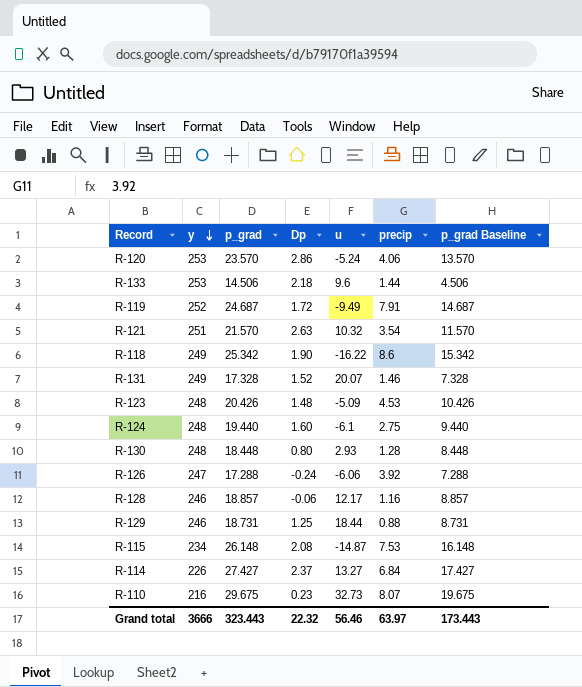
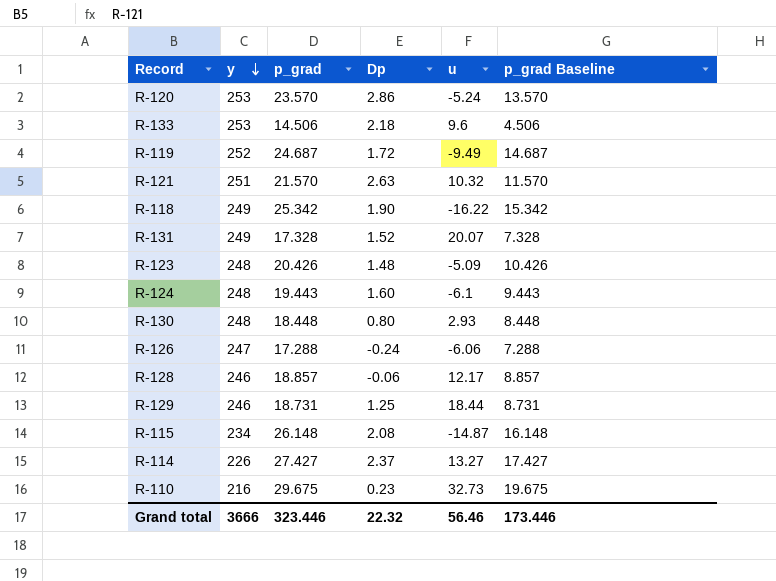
column precip | position: 6 -> none
R-124 | p_grad: 19.440 -> 19.443
R-124 | p_grad Baseline: 9.440 -> 9.443
Grand total | p_grad: 323.443 -> 323.446
Grand total | p_grad Baseline: 173.443 -> 173.446

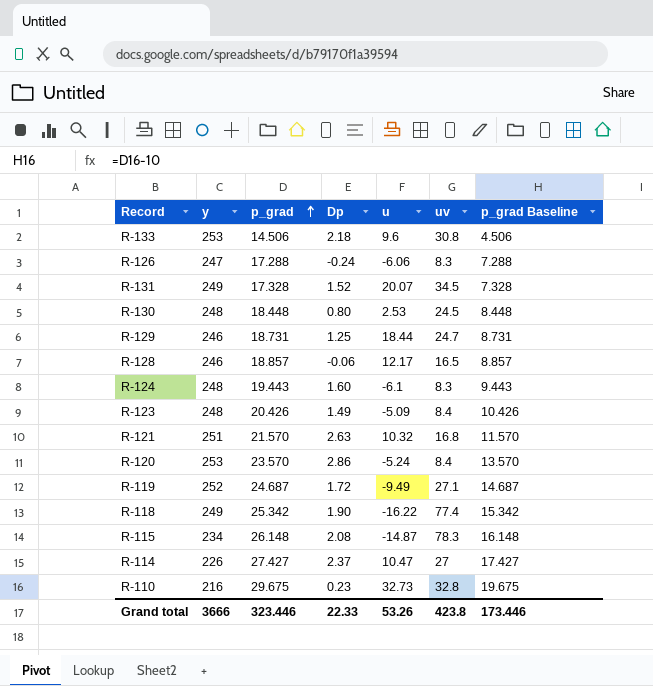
row order: y descending -> p_grad ascending
column uv | position: none -> 6
R-130 | u: 2.93 -> 2.53
R-123 | Dp: 1.48 -> 1.49
R-114 | u: 13.27 -> 10.47
Grand total | Dp: 22.32 -> 22.33
Grand total | u: 56.46 -> 53.26

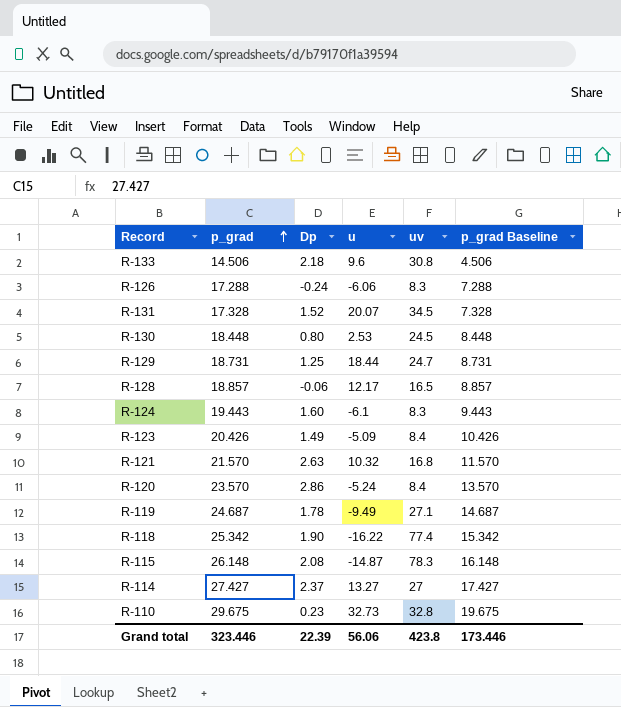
column y | position: 2 -> none
R-119 | Dp: 1.72 -> 1.78
R-114 | u: 10.47 -> 13.27
Grand total | Dp: 22.33 -> 22.39
Grand total | u: 53.26 -> 56.06

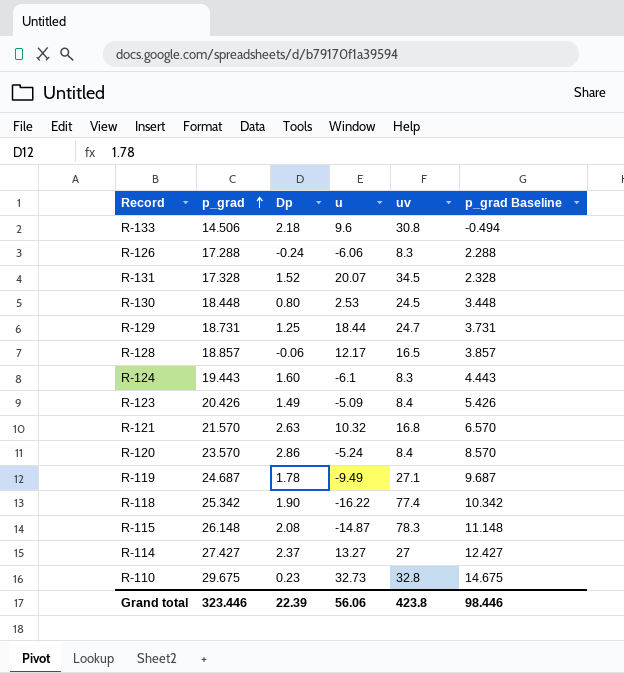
column p_grad Baseline | formula: [p_grad] - 10 -> [p_grad] - 15
Grand total | p_grad Baseline: 173.446 -> 98.446

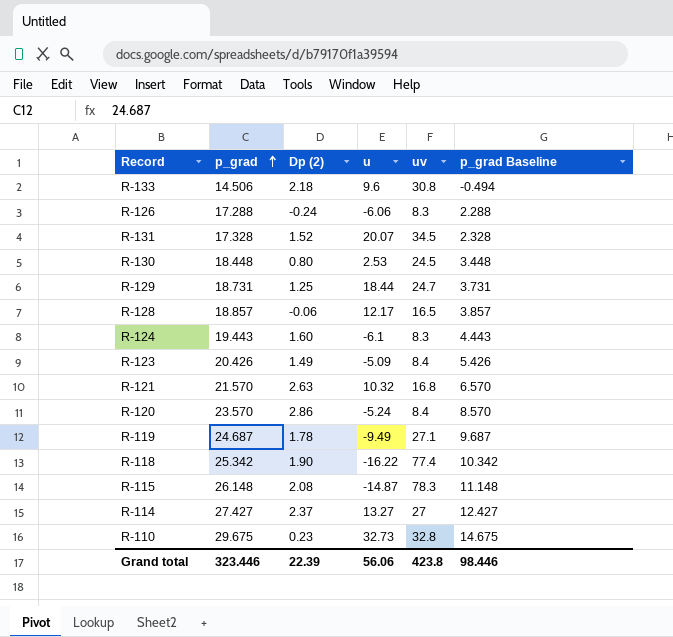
column name: Dp -> Dp (2)

